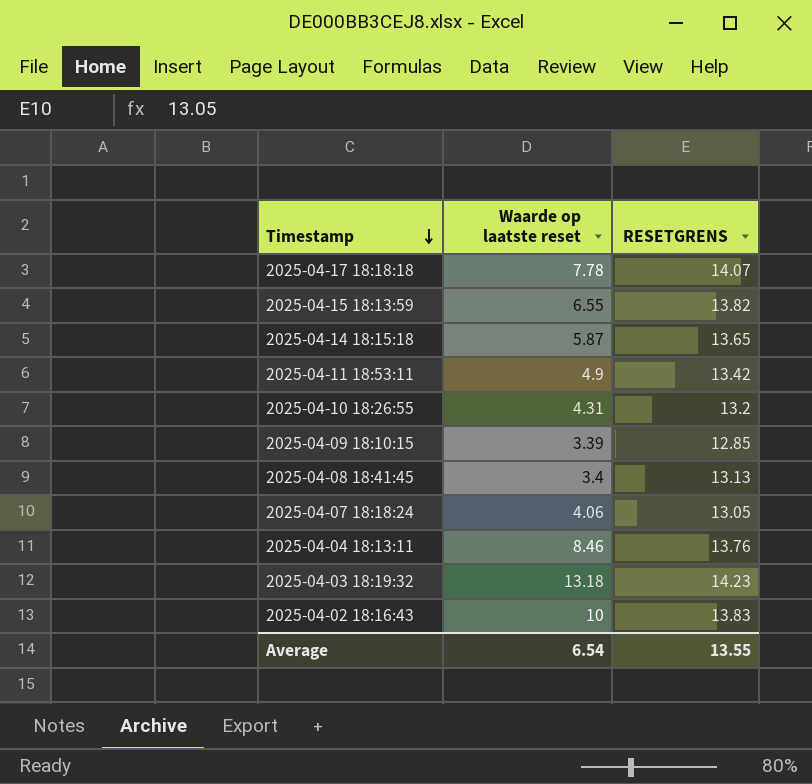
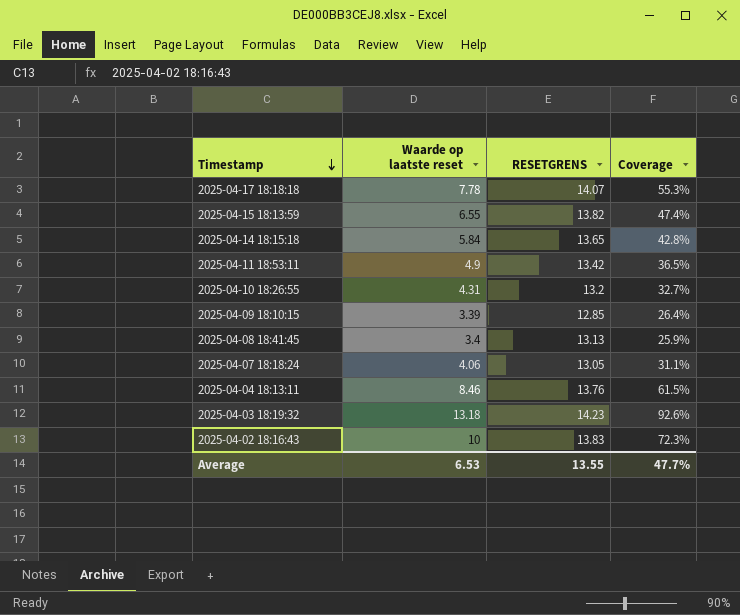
column Coverage | formula: none -> [Waarde op laatste reset] / [RESETGRENS]
2025-04-14 18:15:18 | Waarde op laatste reset: 5.87 -> 5.84
Average | Waarde op laatste reset: 6.54 -> 6.53

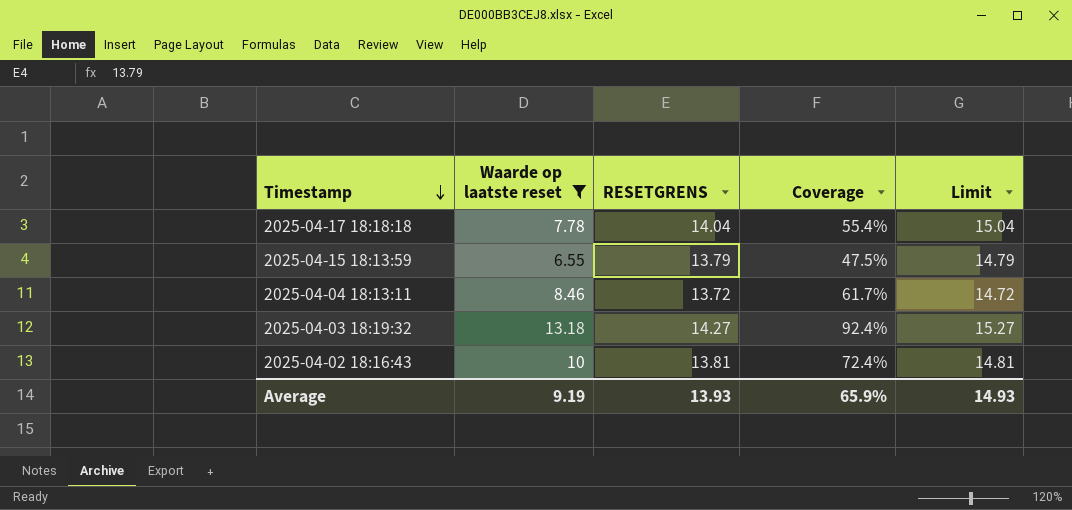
filter: none -> Waarde op laatste reset >= 6.55
column Limit | formula: none -> [RESETGRENS] + 1
2025-04-17 18:18:18 | RESETGRENS: 14.07 -> 14.04
2025-04-17 18:18:18 | Coverage: 55.3% -> 55.4%
2025-04-15 18:13:59 | RESETGRENS: 13.82 -> 13.79
2025-04-15 18:13:59 | Coverage: 47.4% -> 47.5%
2025-04-04 18:13:11 | RESETGRENS: 13.76 -> 13.72
2025-04-04 18:13:11 | Coverage: 61.5% -> 61.7%
2025-04-03 18:19:32 | RESETGRENS: 14.23 -> 14.27
2025-04-03 18:19:32 | Coverage: 92.6% -> 92.4%
2025-04-02 18:16:43 | RESETGRENS: 13.83 -> 13.81
2025-04-02 18:16:43 | Coverage: 72.3% -> 72.4%
Average | Waarde op laatste reset: 6.53 -> 9.19
Average | RESETGRENS: 13.55 -> 13.93
Average | Coverage: 47.7% -> 65.9%

